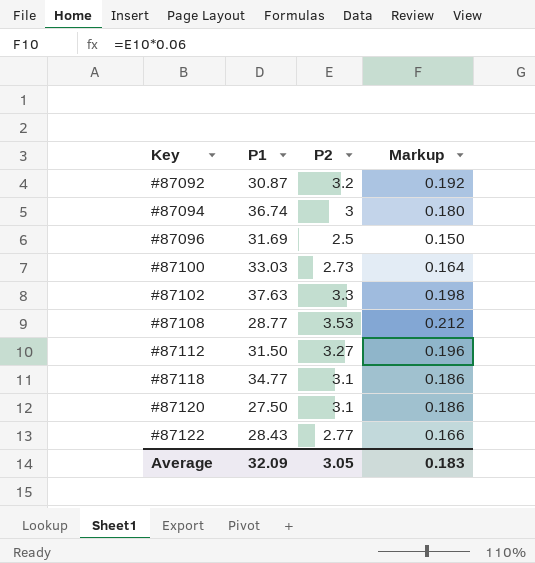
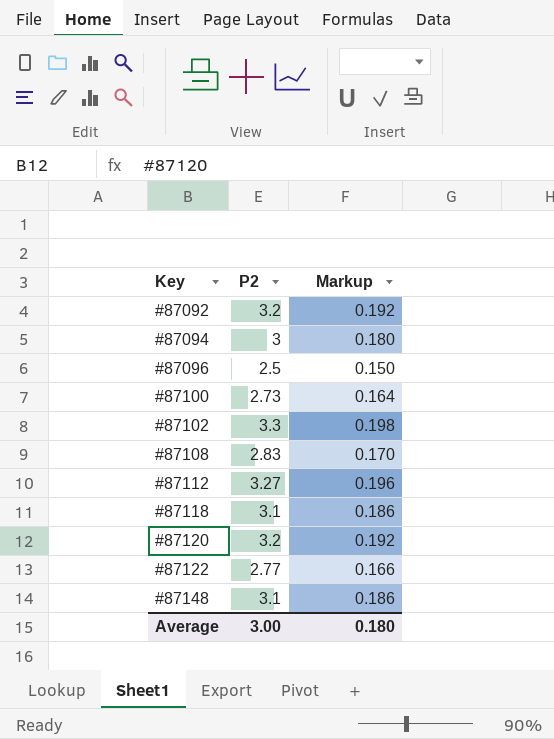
column P1 | position: 2 -> none
#87108 | P2: 3.53 -> 2.83
#87108 | Markup: 0.212 -> 0.170
#87120 | P2: 3.1 -> 3.2
#87120 | Markup: 0.186 -> 0.192
row #87148: none -> 3.1 | 0.186
Average | P2: 3.05 -> 3.00
Average | Markup: 0.183 -> 0.180

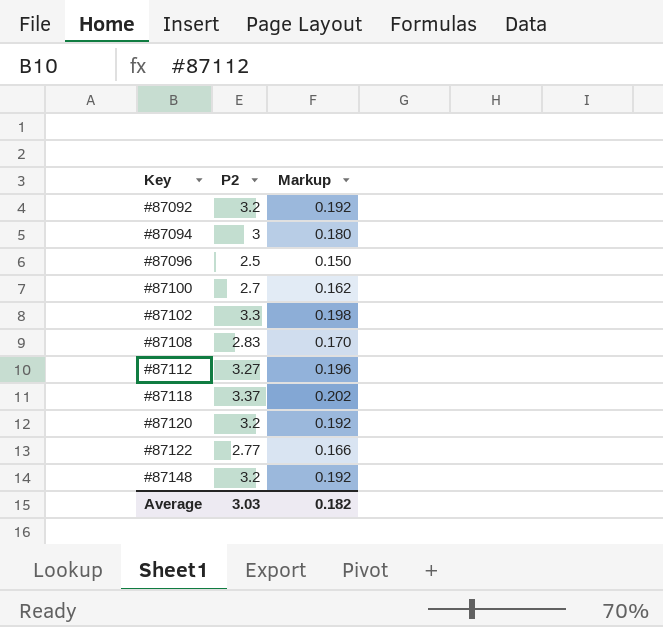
#87100 | P2: 2.73 -> 2.7
#87100 | Markup: 0.164 -> 0.162
#87118 | P2: 3.1 -> 3.37
#87118 | Markup: 0.186 -> 0.202
#87148 | P2: 3.1 -> 3.2
#87148 | Markup: 0.186 -> 0.192
Average | P2: 3.00 -> 3.03
Average | Markup: 0.180 -> 0.182

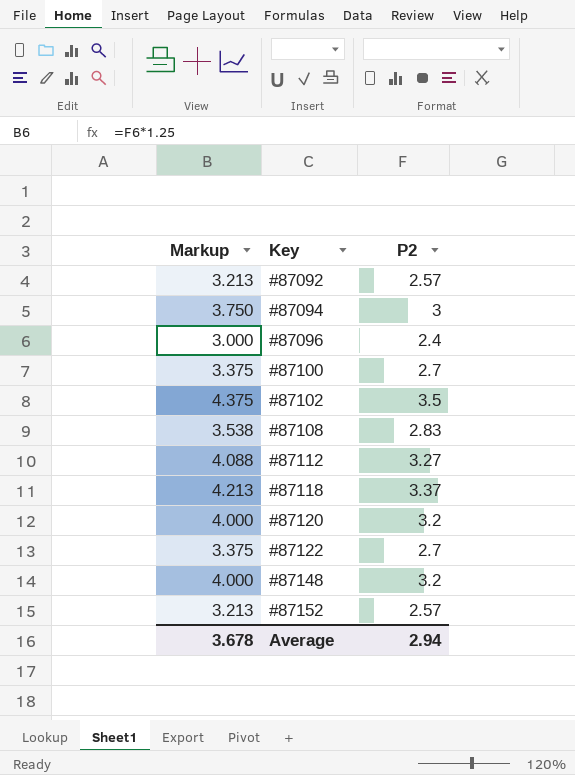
column Markup | formula: [P2] * 0.06 -> [P2] * 1.25
column Markup | position: 3 -> 1
#87092 | P2: 3.2 -> 2.57
#87096 | P2: 2.5 -> 2.4
#87102 | P2: 3.3 -> 3.5
#87122 | P2: 2.77 -> 2.7
row #87152: none -> 3.213 | 2.57
Average | Markup: 0.182 -> 3.678
Average | P2: 3.03 -> 2.94

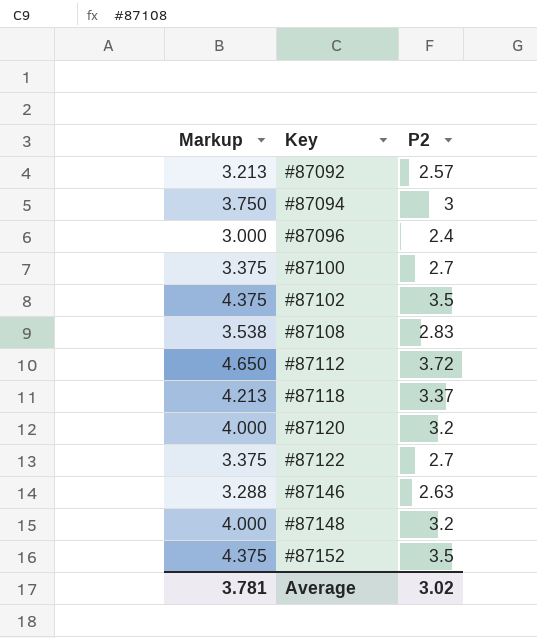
#87112 | Markup: 4.088 -> 4.650
#87112 | P2: 3.27 -> 3.72
row #87146: none -> 3.288 | 2.63
#87152 | Markup: 3.213 -> 4.375
#87152 | P2: 2.57 -> 3.5
Average | Markup: 3.678 -> 3.781
Average | P2: 2.94 -> 3.02

